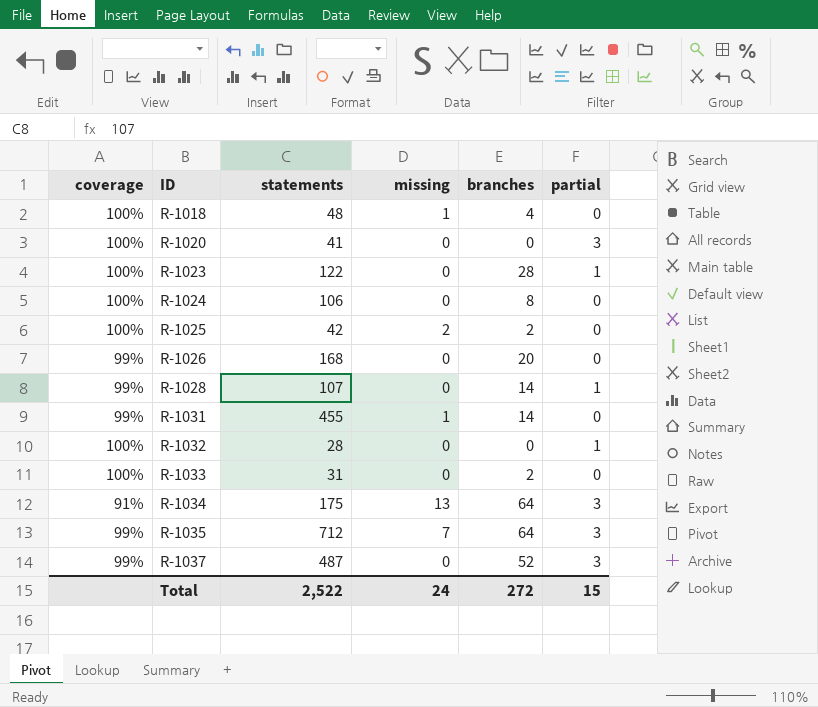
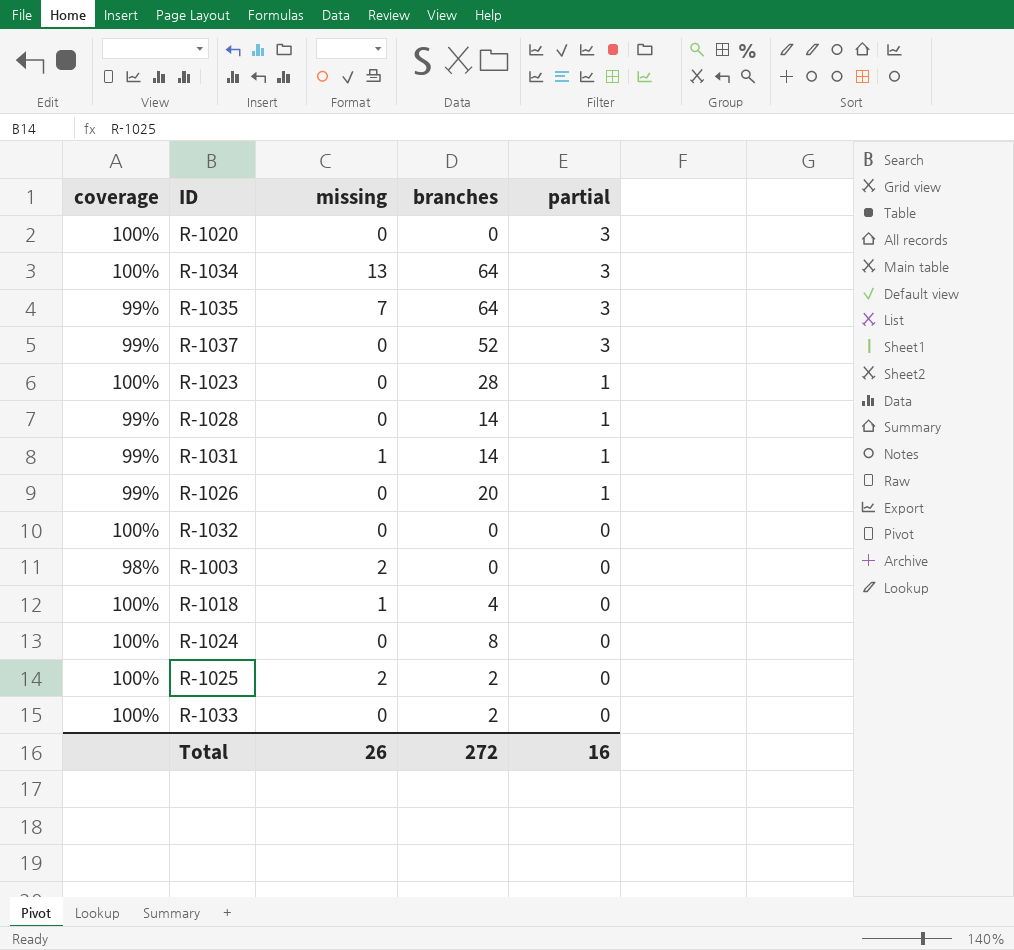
row order: ID ascending -> partial descending
column statements | position: 3 -> none
R-1034 | coverage: 91% -> 100%
R-1031 | partial: 0 -> 1
R-1026 | partial: 0 -> 1
R-1032 | partial: 1 -> 0
row R-1003: none -> 98% | 2 | 0 | 0
Total | missing: 24 -> 26
Total | partial: 15 -> 16

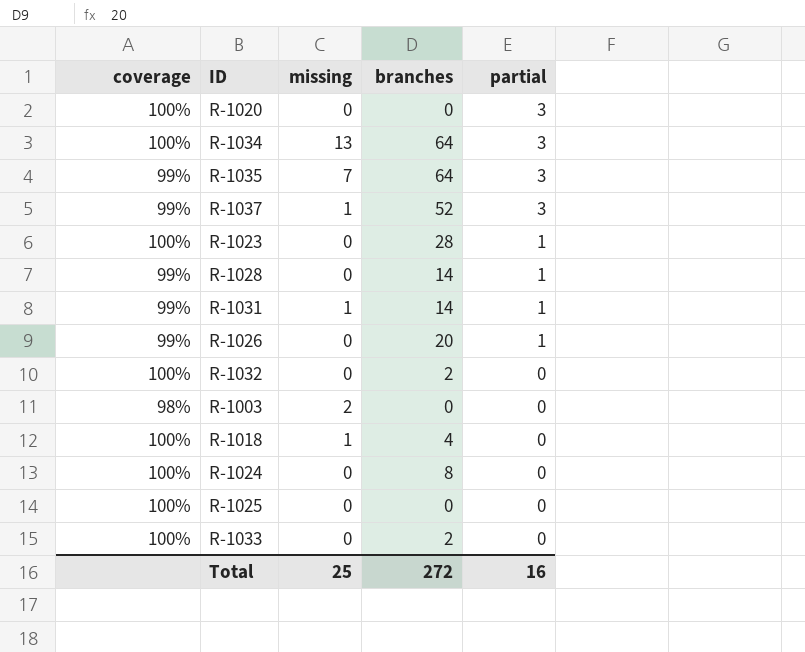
R-1037 | missing: 0 -> 1
R-1032 | branches: 0 -> 2
R-1025 | missing: 2 -> 0
R-1025 | branches: 2 -> 0
Total | missing: 26 -> 25

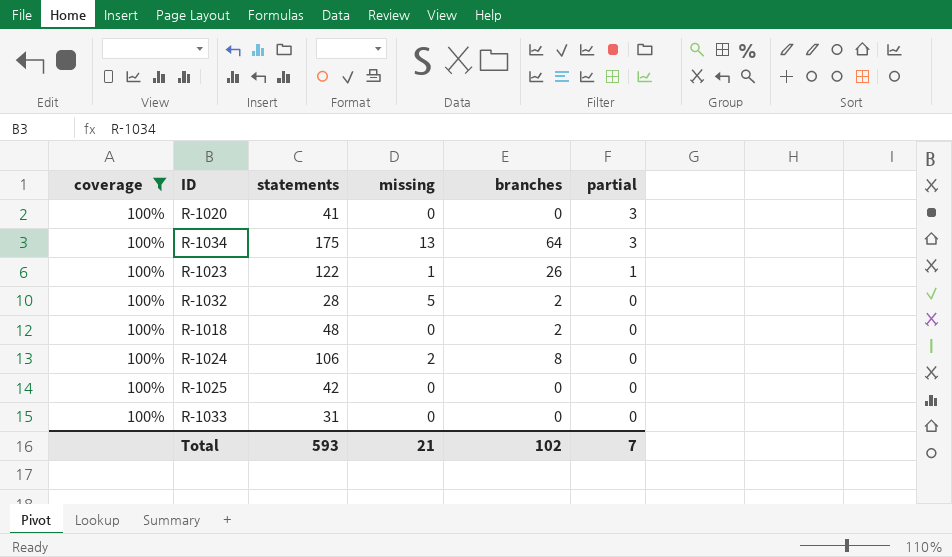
filter: none -> coverage = 100%
column statements | position: none -> 3
R-1023 | missing: 0 -> 1
R-1023 | branches: 28 -> 26
R-1032 | missing: 0 -> 5
R-1018 | missing: 1 -> 0
R-1018 | branches: 4 -> 2
R-1024 | missing: 0 -> 2
R-1033 | branches: 2 -> 0
Total | missing: 25 -> 21
Total | branches: 272 -> 102
Total | partial: 16 -> 7

